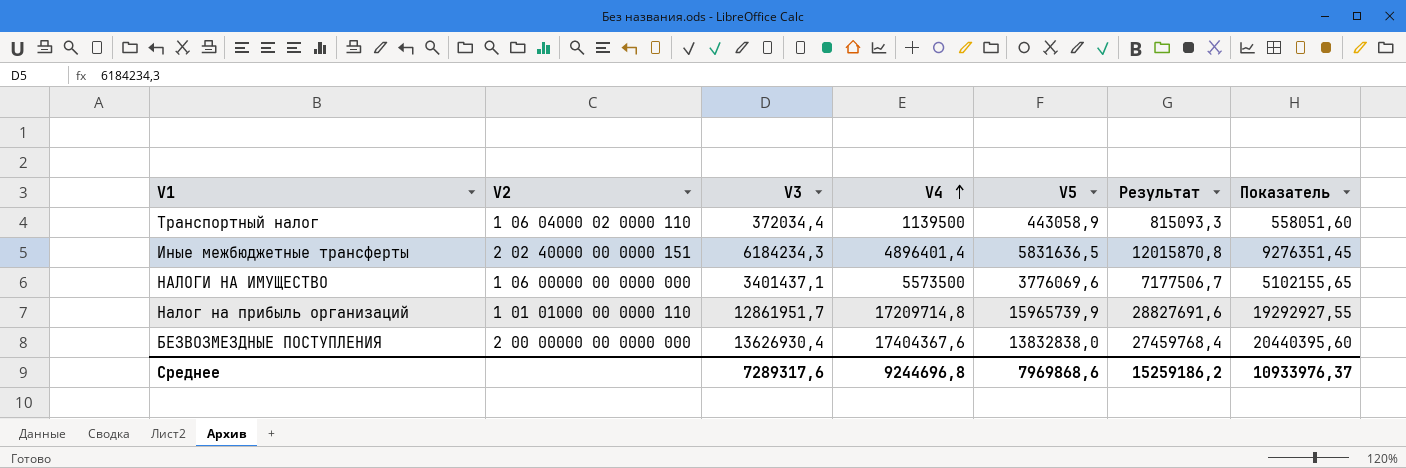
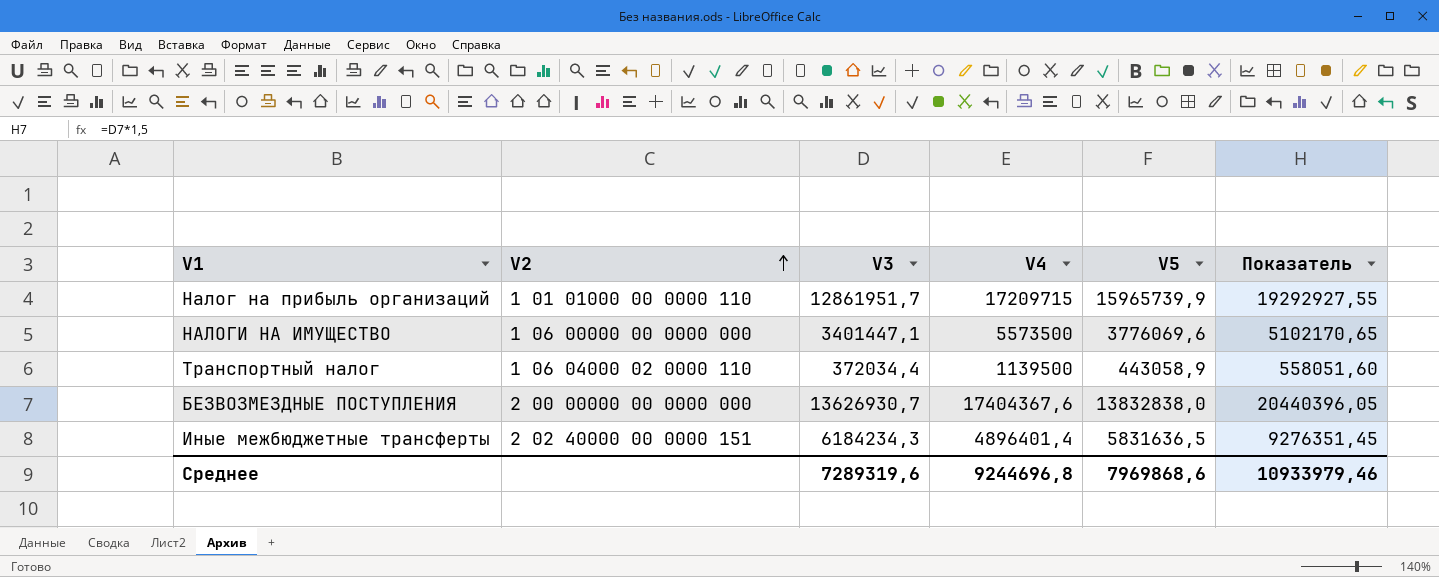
row order: V4 ascending -> V2 ascending
column Результат | formula: [V3] + [V5] -> none
Налог на прибыль организаций | V4: 17209714,8 -> 17209715
НАЛОГИ НА ИМУЩЕСТВО | V3: 3401437,1 -> 3401447,1
НАЛОГИ НА ИМУЩЕСТВО | Показатель: 5102155,65 -> 5102170,65
БЕЗВОЗМЕЗДНЫЕ ПОСТУПЛЕНИЯ | V3: 13626930,4 -> 13626930,7
БЕЗВОЗМЕЗДНЫЕ ПОСТУПЛЕНИЯ | Показатель: 20440395,60 -> 20440396,05
Среднее | V3: 7289317,6 -> 7289319,6
Среднее | Показатель: 10933976,37 -> 10933979,46

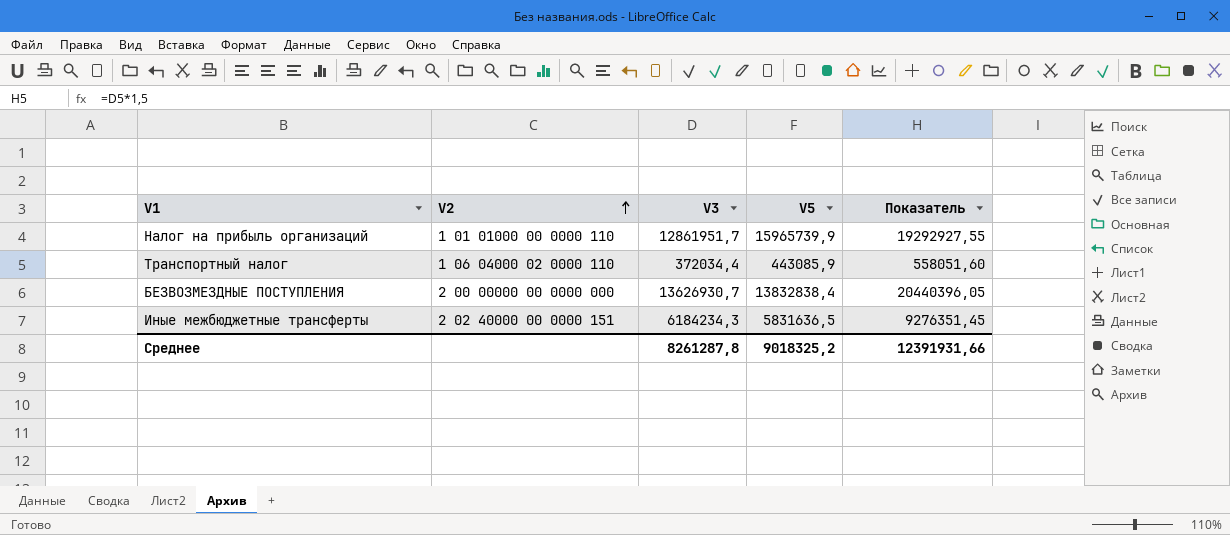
column V4 | position: 4 -> none
row НАЛОГИ НА ИМУЩЕСТВО: 1 06 00000 00 0000 000 | 3401447,1 | 5573500 | 3776069,6 | 5102170,65 -> none
Транспортный налог | V5: 443058,9 -> 443085,9
БЕЗВОЗМЕЗДНЫЕ ПОСТУПЛЕНИЯ | V5: 13832838,0 -> 13832838,4
Среднее | V3: 7289319,6 -> 8261287,8
Среднее | V5: 7969868,6 -> 9018325,2
Среднее | Показатель: 10933979,46 -> 12391931,66

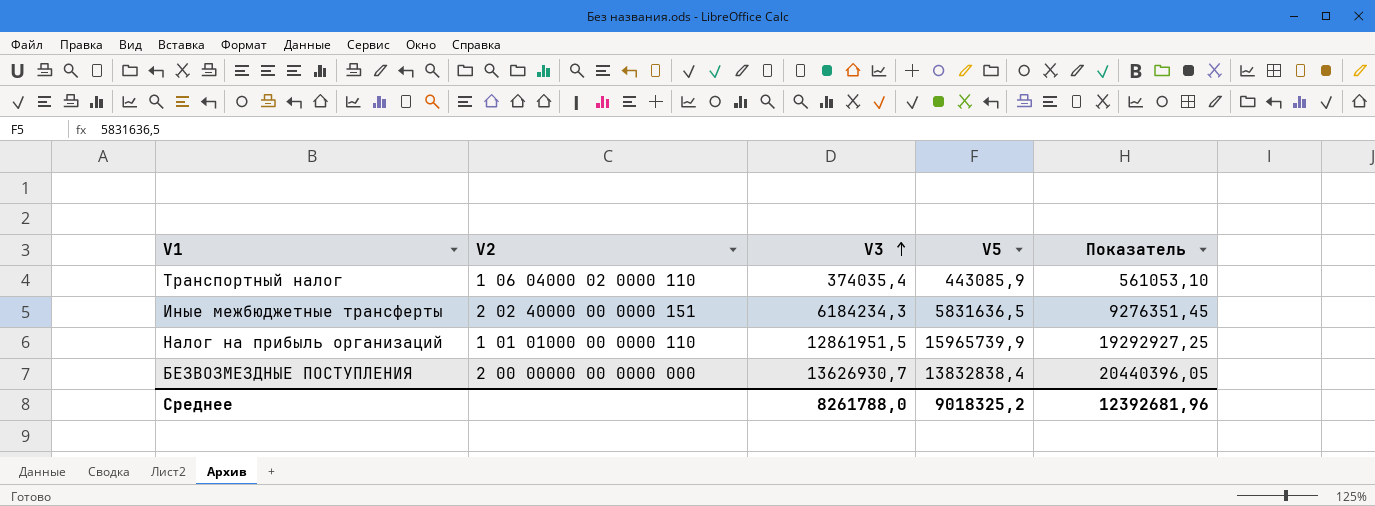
row order: V2 ascending -> V3 ascending
Транспортный налог | V3: 372034,4 -> 374035,4
Транспортный налог | Показатель: 558051,60 -> 561053,10
Налог на прибыль организаций | V3: 12861951,7 -> 12861951,5
Налог на прибыль организаций | Показатель: 19292927,55 -> 19292927,25
Среднее | V3: 8261287,8 -> 8261788,0
Среднее | Показатель: 12391931,66 -> 12392681,96

